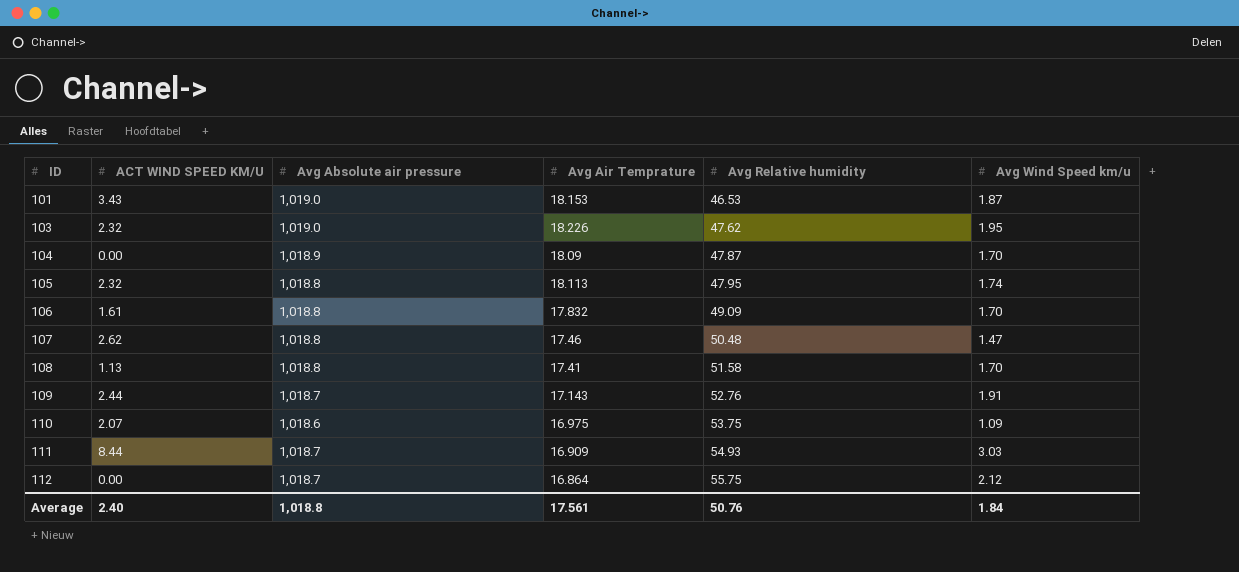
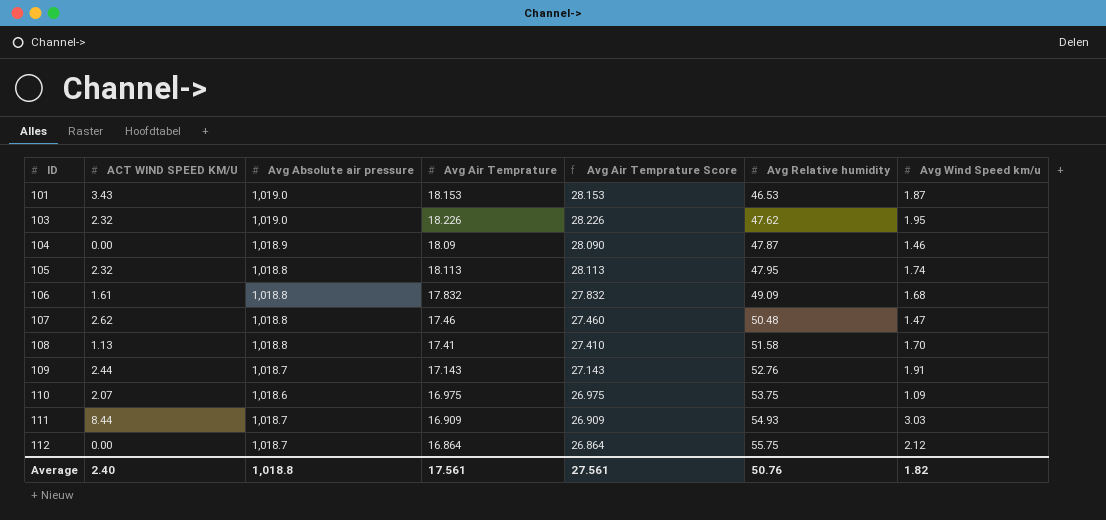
column Avg Air Temprature Score | formula: none -> [Avg Air Temprature] + 10
104 | Avg Wind Speed km/u: 1.70 -> 1.46
106 | Avg Wind Speed km/u: 1.70 -> 1.68
Average | Avg Wind Speed km/u: 1.84 -> 1.82

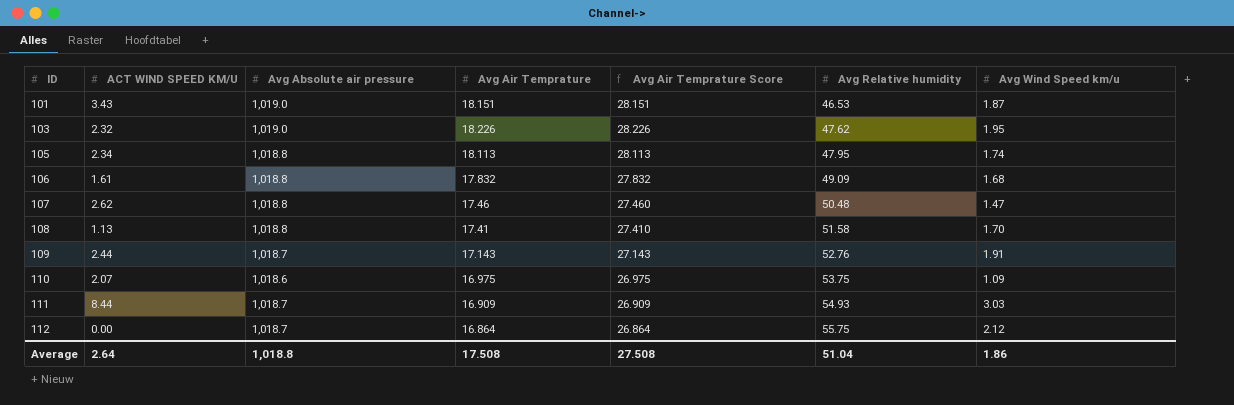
row 104: 0.00 | 1,018.9 | 18.09 | 28.090 | 47.87 | 1.46 -> none
101 | Avg Air Temprature: 18.153 -> 18.151
101 | Avg Air Temprature Score: 28.153 -> 28.151
105 | ACT WIND SPEED KM/U: 2.32 -> 2.34
Average | ACT WIND SPEED KM/U: 2.40 -> 2.64
Average | Avg Air Temprature: 17.561 -> 17.508
Average | Avg Air Temprature Score: 27.561 -> 27.508
Average | Avg Relative humidity: 50.76 -> 51.04
Average | Avg Wind Speed km/u: 1.82 -> 1.86

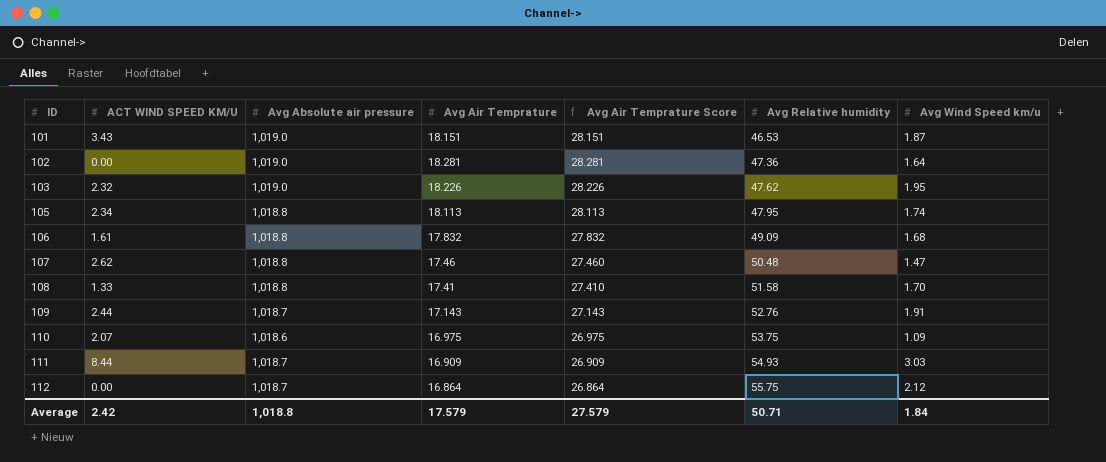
row 102: none -> 0.00 | 1,019.0 | 18.281 | 28.281 | 47.36 | 1.64
108 | ACT WIND SPEED KM/U: 1.13 -> 1.33
Average | ACT WIND SPEED KM/U: 2.64 -> 2.42
Average | Avg Air Temprature: 17.508 -> 17.579
Average | Avg Air Temprature Score: 27.508 -> 27.579
Average | Avg Relative humidity: 51.04 -> 50.71
Average | Avg Wind Speed km/u: 1.86 -> 1.84

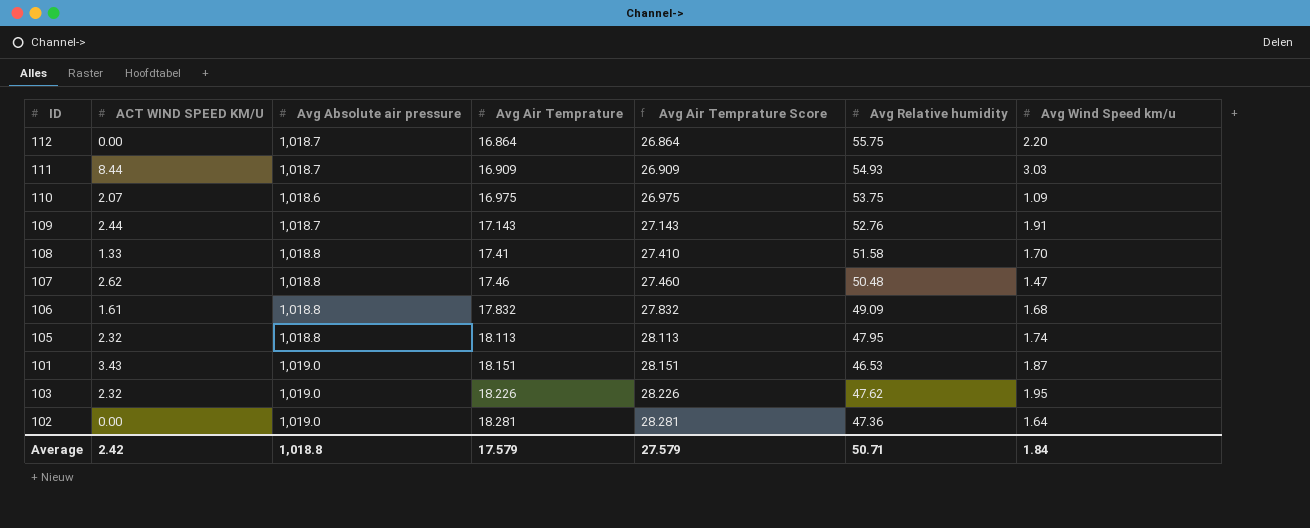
row order: ID ascending -> Avg Air Temprature ascending
112 | Avg Wind Speed km/u: 2.12 -> 2.20
105 | ACT WIND SPEED KM/U: 2.34 -> 2.32

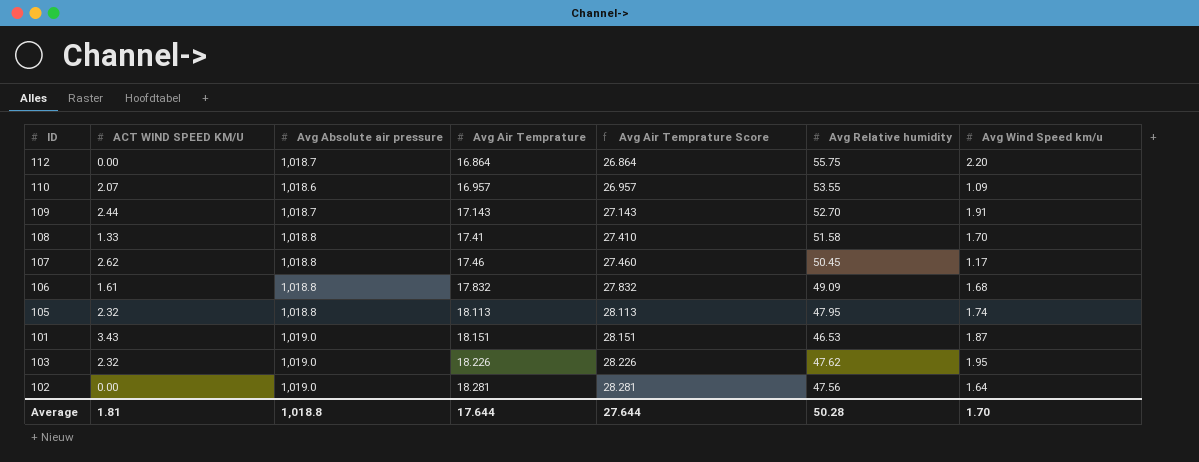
row 111: 8.44 | 1,018.7 | 16.909 | 26.909 | 54.93 | 3.03 -> none
110 | Avg Air Temprature: 16.975 -> 16.957
110 | Avg Air Temprature Score: 26.975 -> 26.957
110 | Avg Relative humidity: 53.75 -> 53.55
109 | Avg Relative humidity: 52.76 -> 52.70
107 | Avg Relative humidity: 50.48 -> 50.45
107 | Avg Wind Speed km/u: 1.47 -> 1.17
102 | Avg Relative humidity: 47.36 -> 47.56
Average | ACT WIND SPEED KM/U: 2.42 -> 1.81
Average | Avg Air Temprature: 17.579 -> 17.644
Average | Avg Air Temprature Score: 27.579 -> 27.644
Average | Avg Relative humidity: 50.71 -> 50.28
Average | Avg Wind Speed km/u: 1.84 -> 1.70

